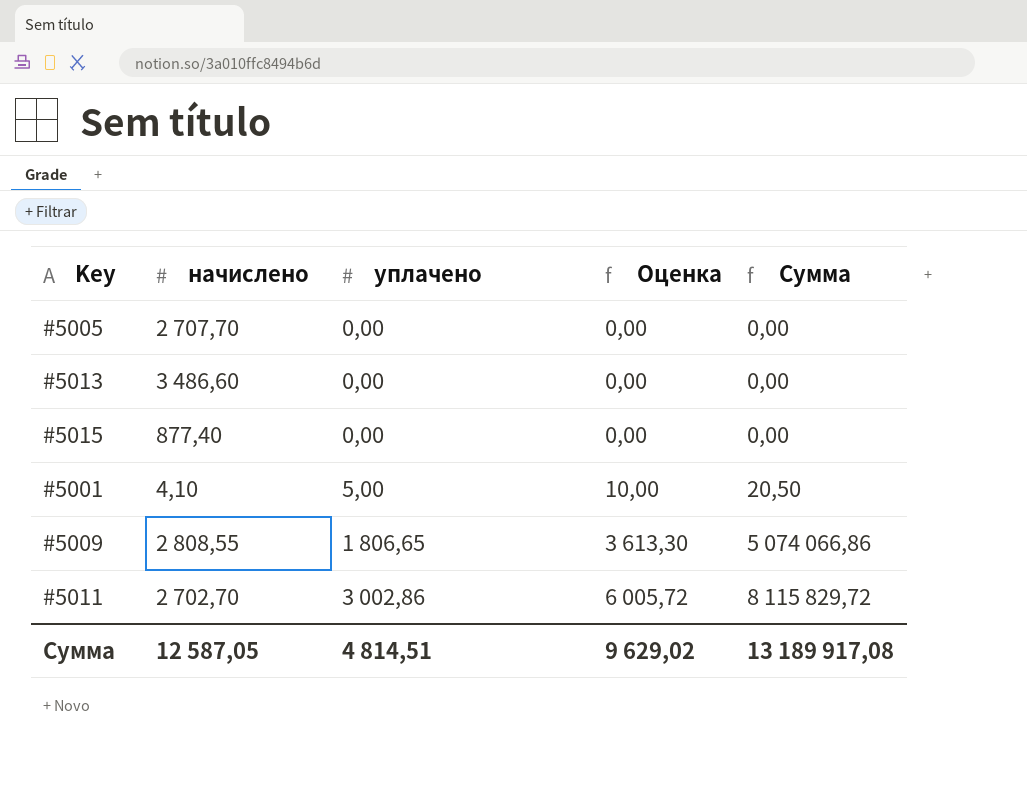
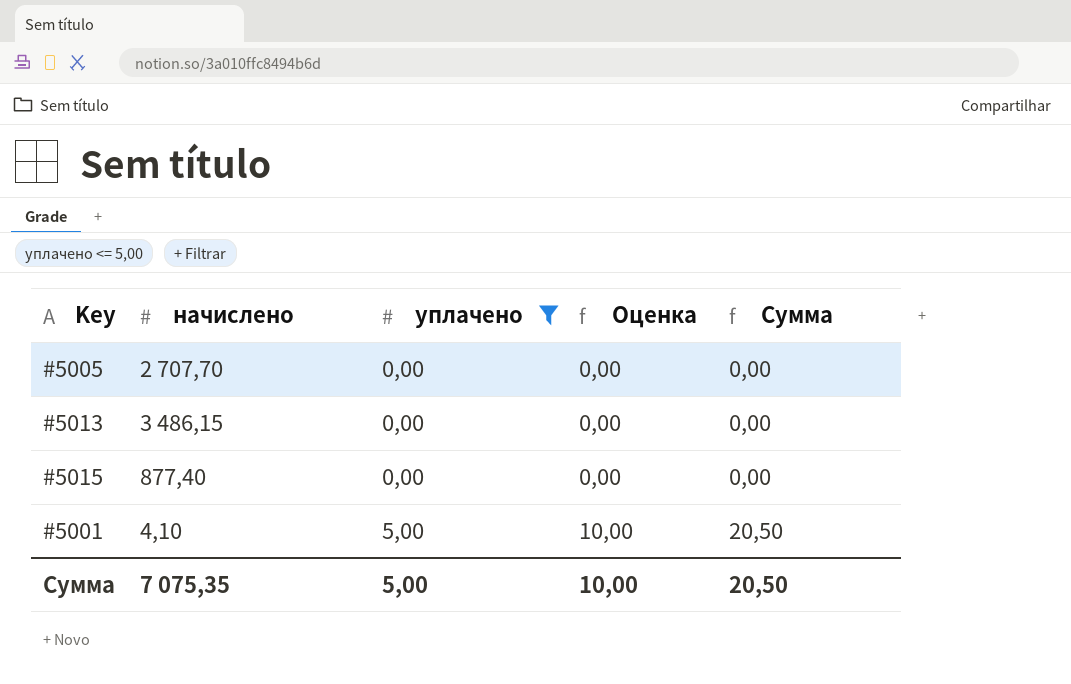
filter: none -> уплачено <= 5,00
#5013 | начислено: 3 486,60 -> 3 486,15
Сумма | начислено: 12 587,05 -> 7 075,35
Сумма | уплачено: 4 814,51 -> 5,00
Сумма | Оценка: 9 629,02 -> 10,00
Сумма | Сумма: 13 189 917,08 -> 20,50

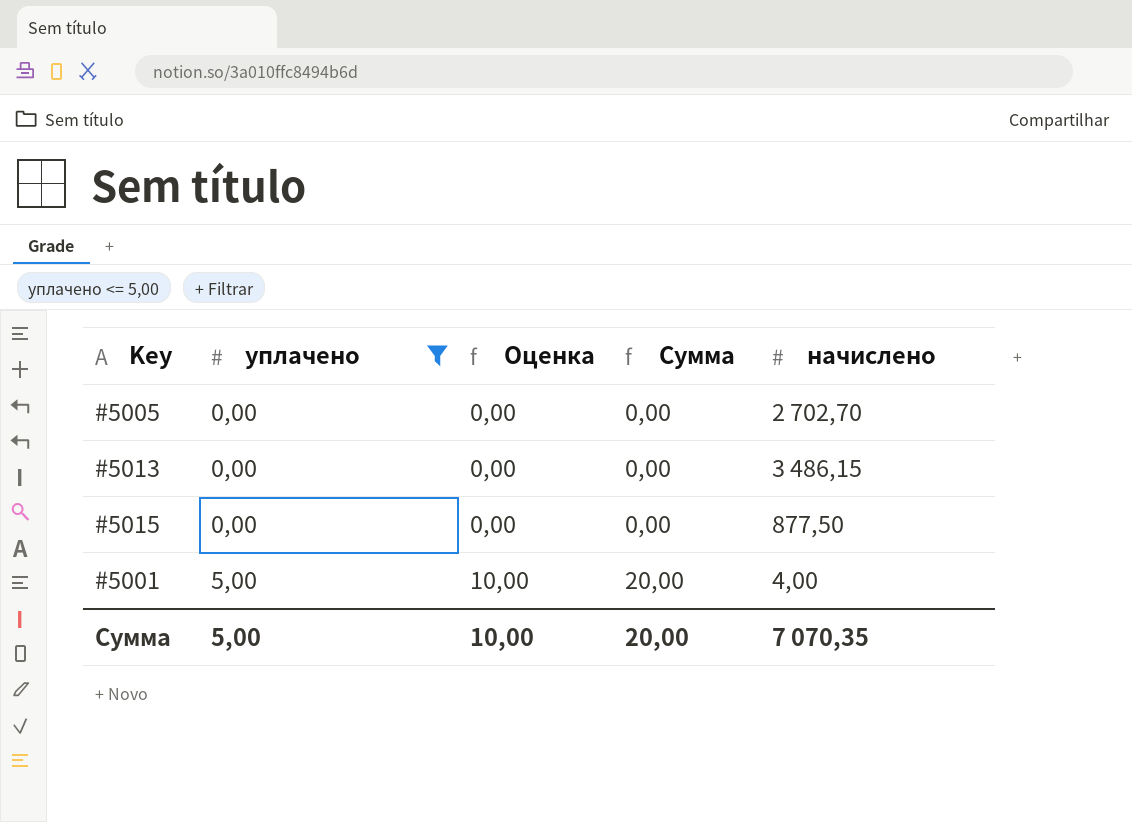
column начислено | position: 2 -> 5
#5005 | начислено: 2 707,70 -> 2 702,70
#5015 | начислено: 877,40 -> 877,50
#5001 | Сумма: 20,50 -> 20,00
#5001 | начислено: 4,10 -> 4,00
Сумма | Сумма: 20,50 -> 20,00
Сумма | начислено: 7 075,35 -> 7 070,35

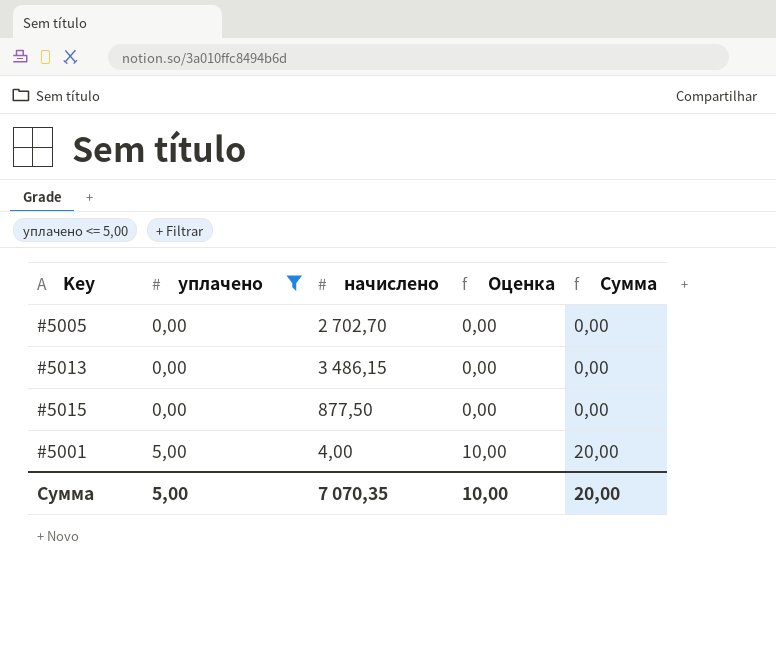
column начислено | position: 5 -> 3

